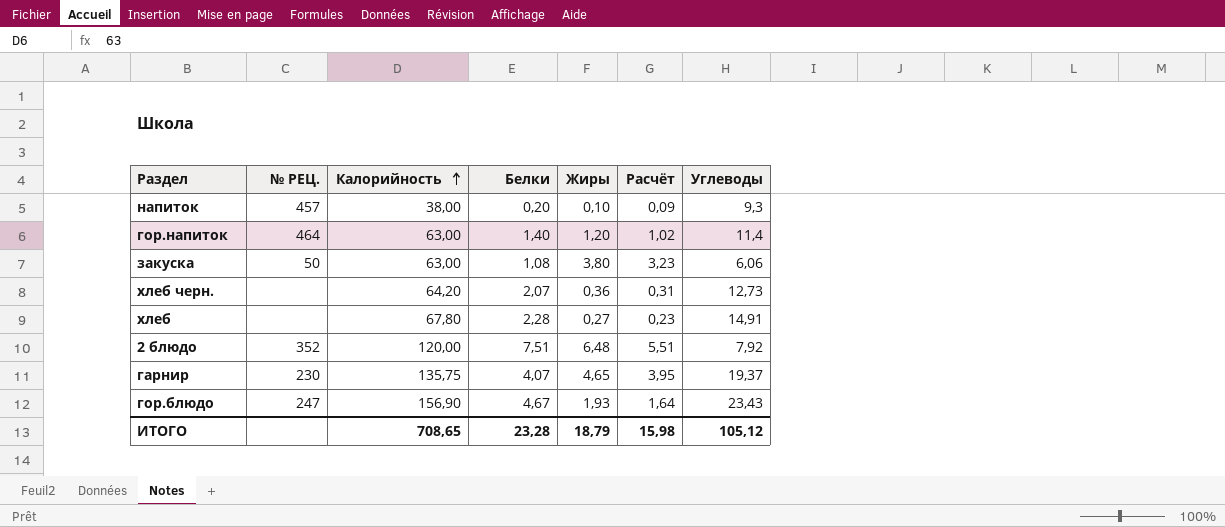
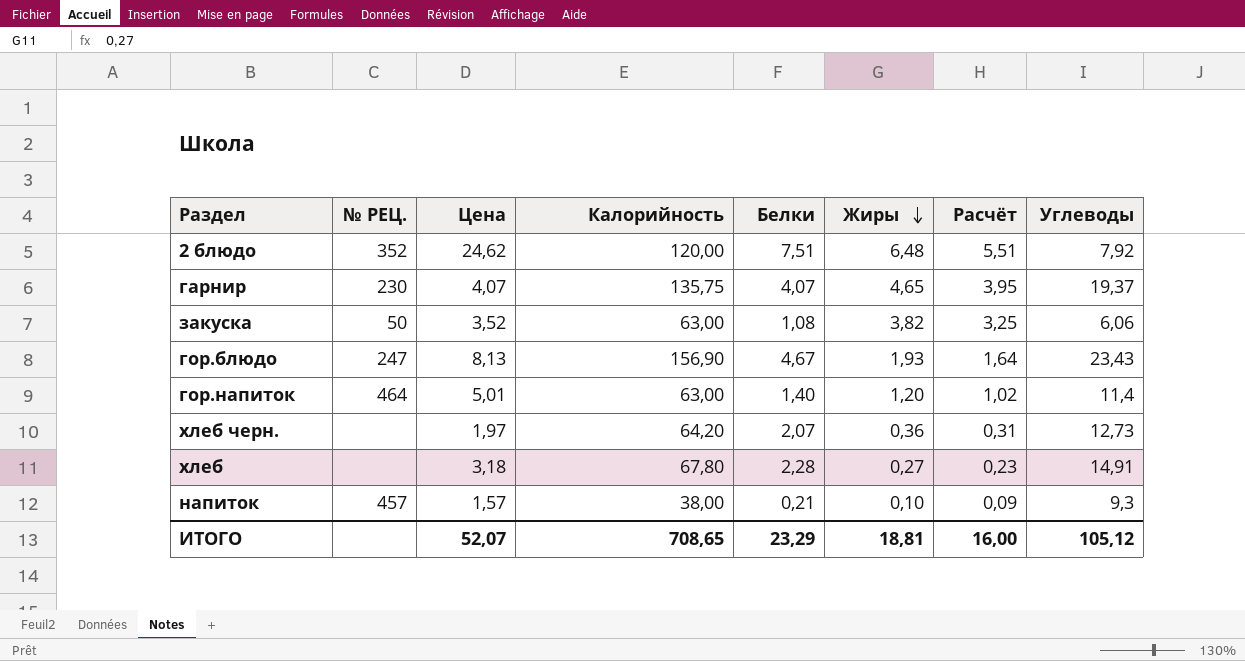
row order: Калорийность ascending -> Жиры descending
column Цена | position: none -> 3
закуска | Жиры: 3,80 -> 3,82
закуска | Расчёт: 3,23 -> 3,25
напиток | Белки: 0,20 -> 0,21
ИТОГО | Белки: 23,28 -> 23,29
ИТОГО | Жиры: 18,79 -> 18,81
ИТОГО | Расчёт: 15,98 -> 16,00

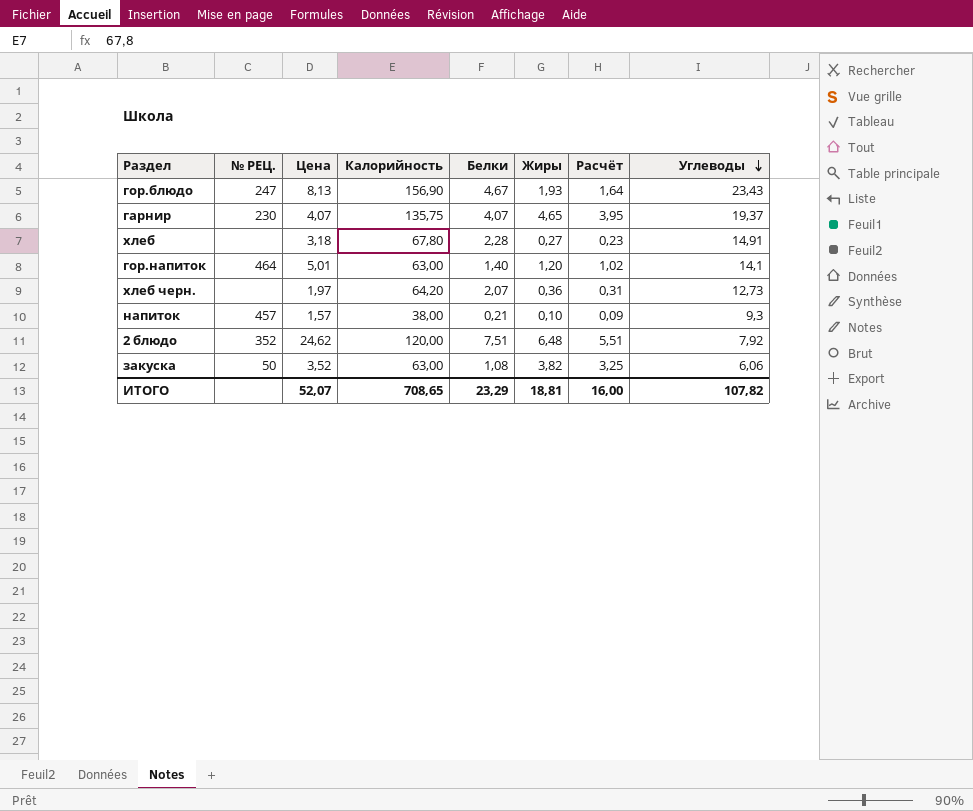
row order: Жиры descending -> Углеводы descending
гор.напиток | Углеводы: 11,4 -> 14,1
ИТОГО | Углеводы: 105,12 -> 107,82

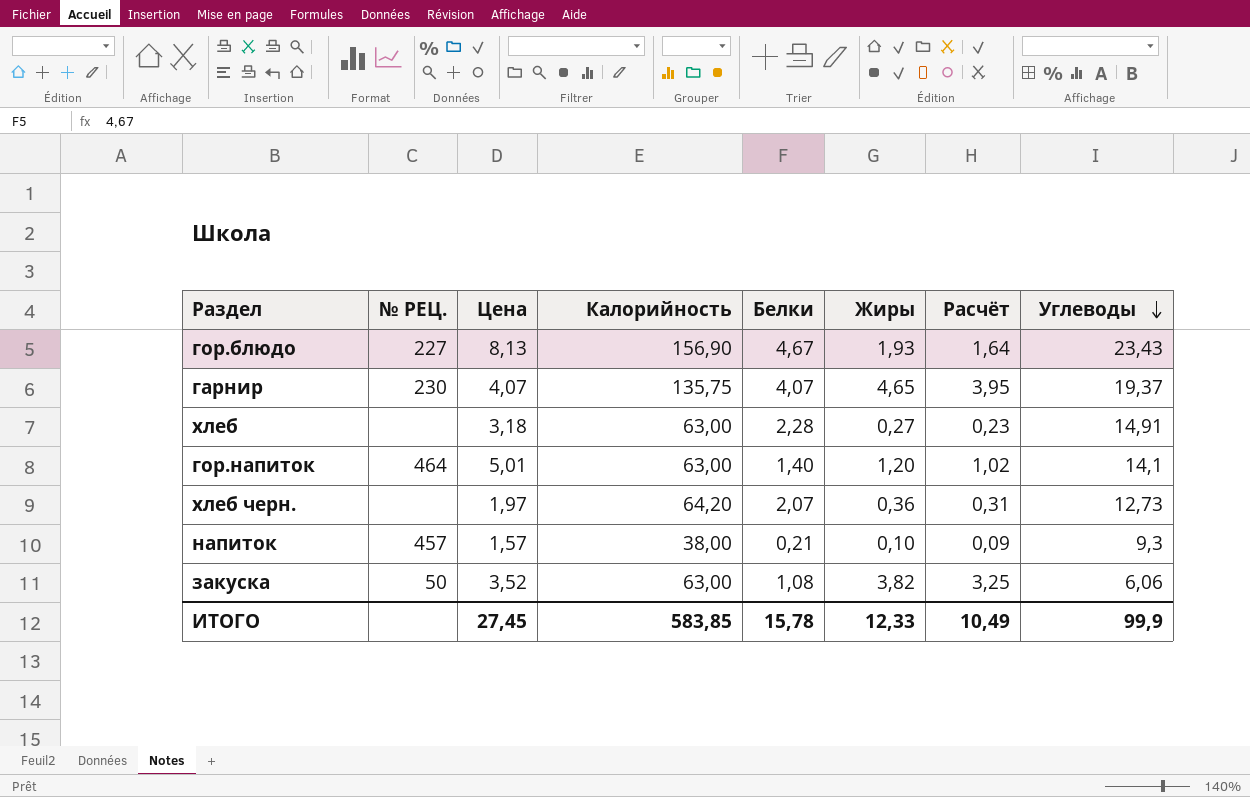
row 2 блюдо: 352 | 24,62 | 120,00 | 7,51 | 6,48 | 5,51 | 7,92 -> none
гор.блюдо | № РЕЦ.: 247 -> 227
хлеб | Калорийность: 67,80 -> 63,00
ИТОГО | Цена: 52,07 -> 27,45
ИТОГО | Калорийность: 708,65 -> 583,85
ИТОГО | Белки: 23,29 -> 15,78
ИТОГО | Жиры: 18,81 -> 12,33
ИТОГО | Расчёт: 16,00 -> 10,49
ИТОГО | Углеводы: 107,82 -> 99,9

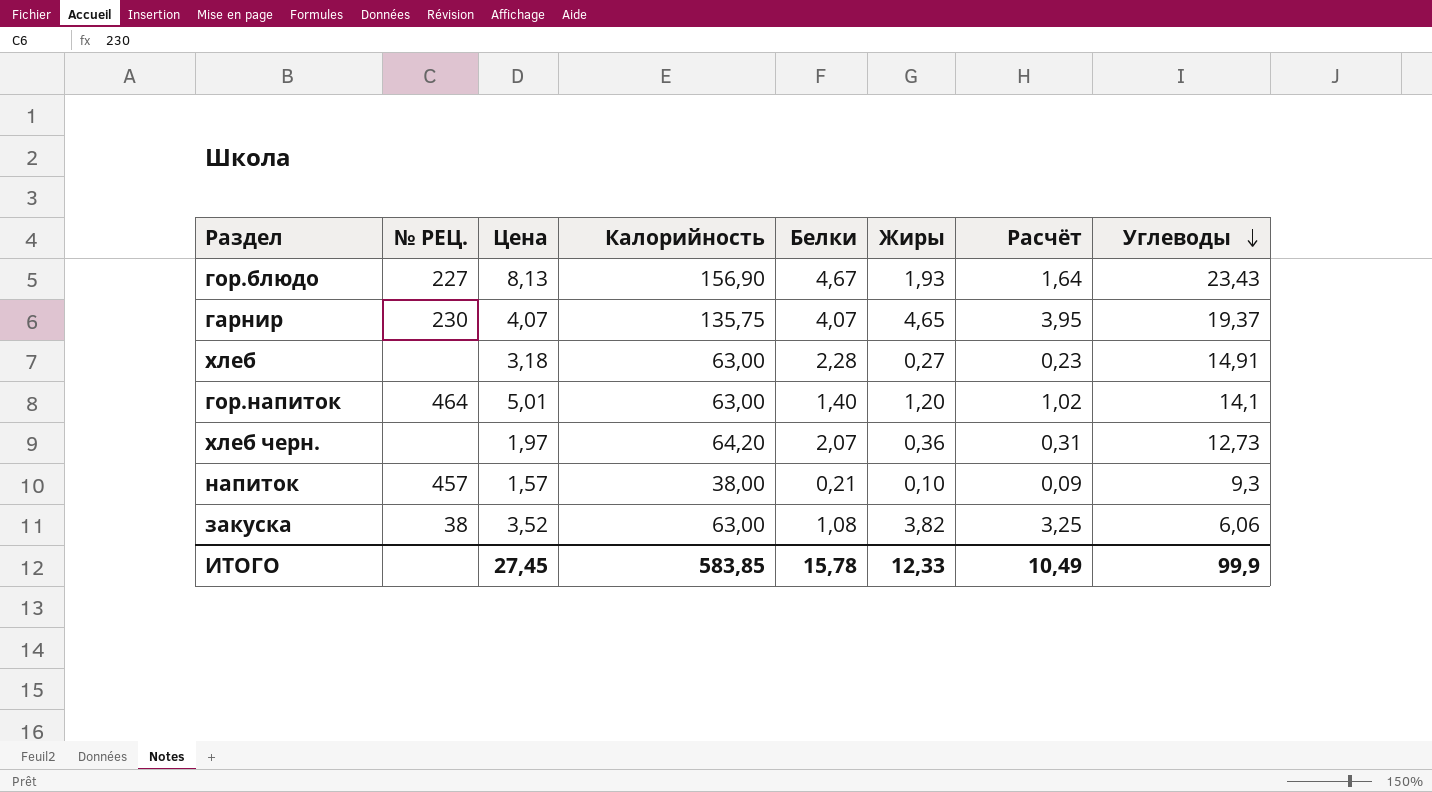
закуска | № РЕЦ.: 50 -> 38

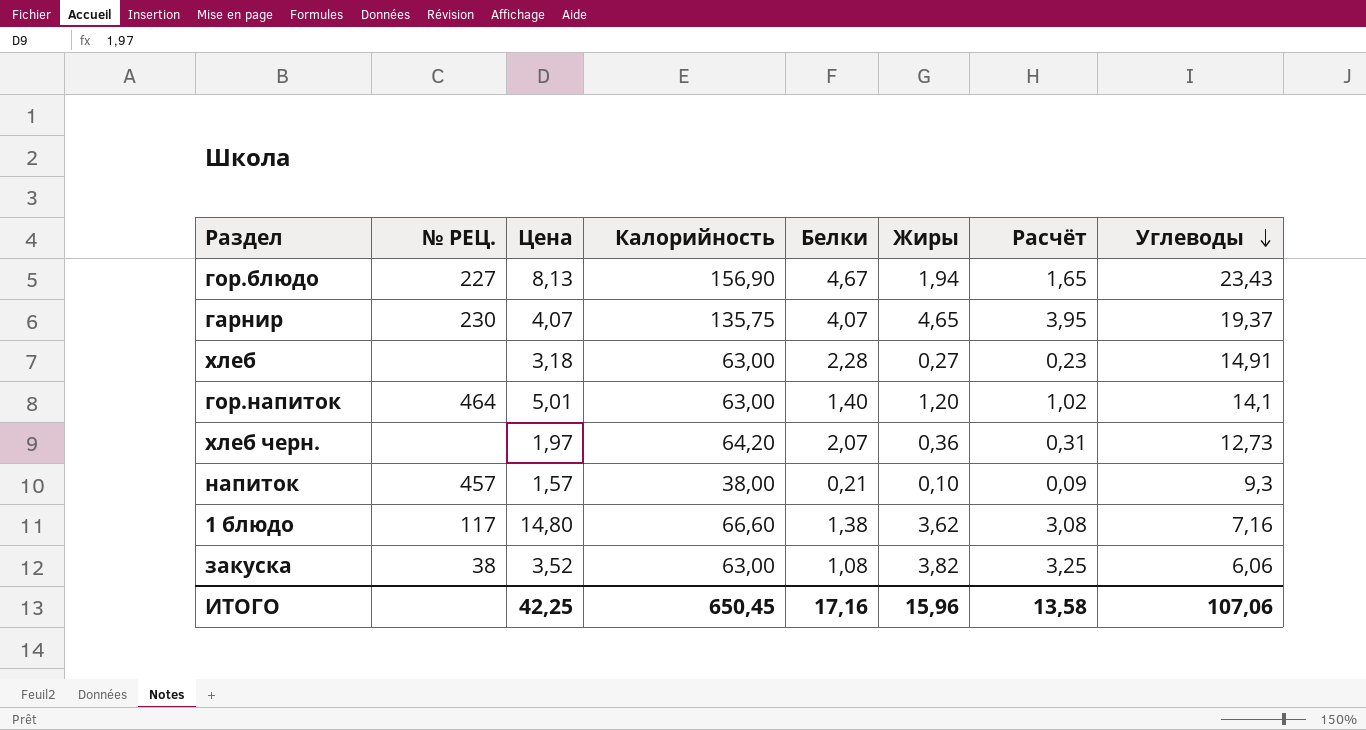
гор.блюдо | Жиры: 1,93 -> 1,94
гор.блюдо | Расчёт: 1,64 -> 1,65
row 1 блюдо: none -> 117 | 14,80 | 66,60 | 1,38 | 3,62 | 3,08 | 7,16
ИТОГО | Цена: 27,45 -> 42,25
ИТОГО | Калорийность: 583,85 -> 650,45
ИТОГО | Белки: 15,78 -> 17,16
ИТОГО | Жиры: 12,33 -> 15,96
ИТОГО | Расчёт: 10,49 -> 13,58
ИТОГО | Углеводы: 99,9 -> 107,06

